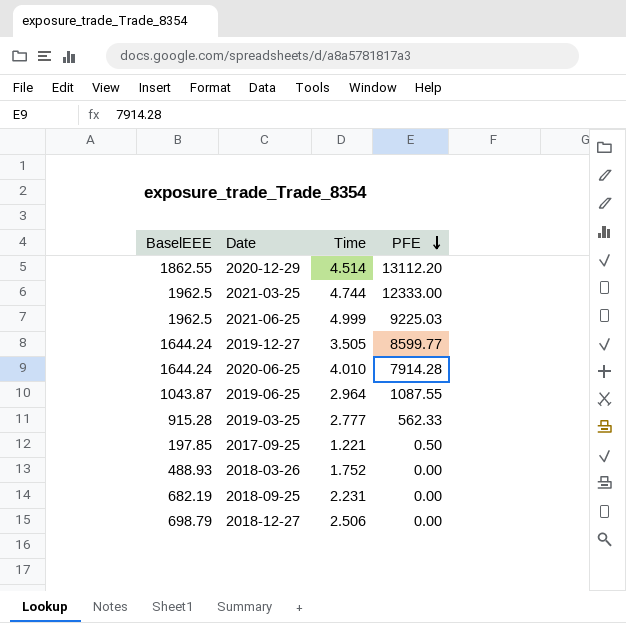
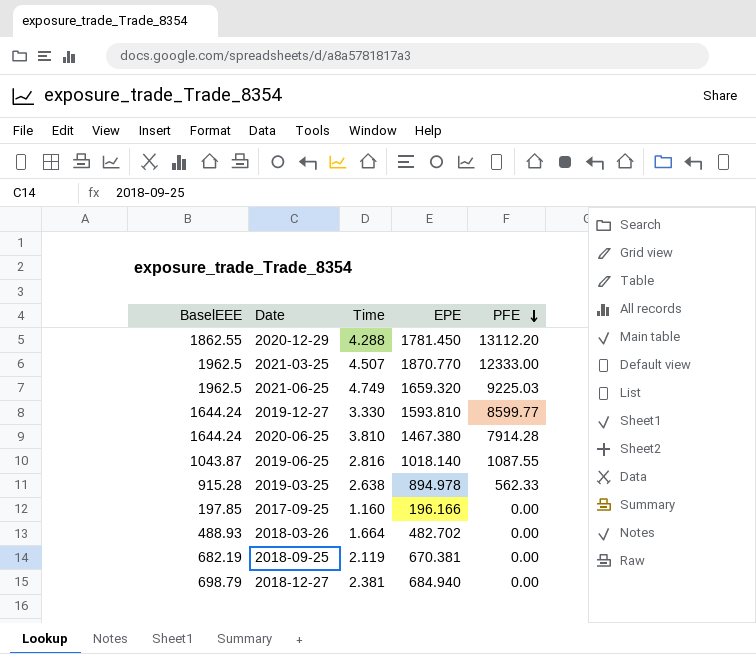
column EPE | position: none -> 4
2020-12-29 | Time: 4.514 -> 4.288
2021-03-25 | Time: 4.744 -> 4.507
2021-06-25 | Time: 4.999 -> 4.749
2019-12-27 | Time: 3.505 -> 3.330
2020-06-25 | Time: 4.010 -> 3.810
2019-06-25 | Time: 2.964 -> 2.816
2019-03-25 | Time: 2.777 -> 2.638
2017-09-25 | Time: 1.221 -> 1.160
2017-09-25 | PFE: 0.50 -> 0.00
2018-03-26 | Time: 1.752 -> 1.664
2018-09-25 | Time: 2.231 -> 2.119
2018-12-27 | Time: 2.506 -> 2.381

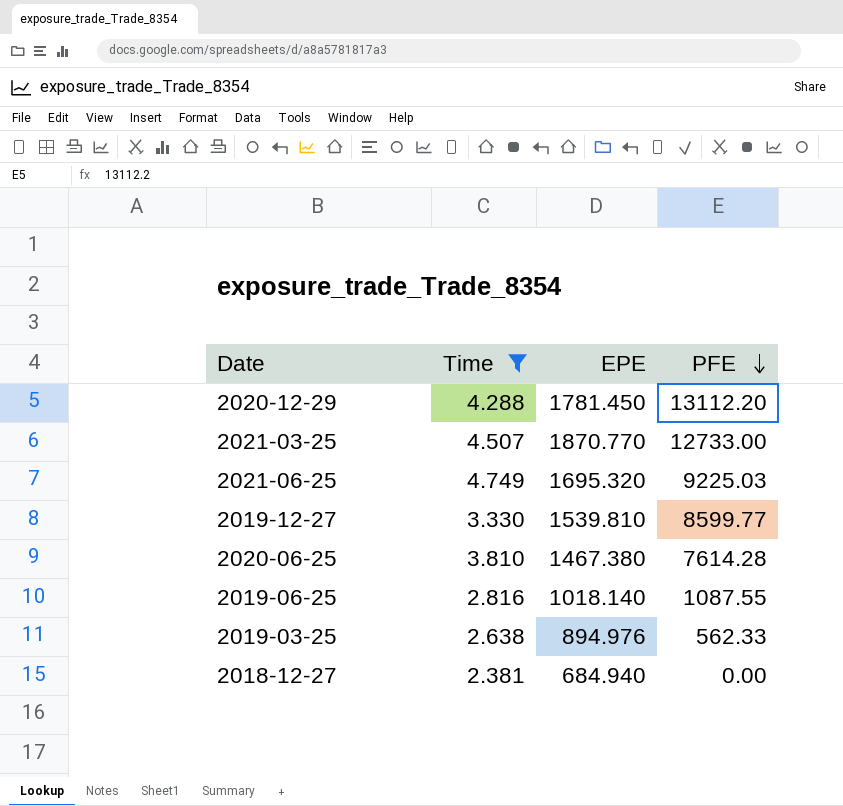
filter: none -> Time >= 2.381
column BaselEEE | position: 1 -> none
2021-03-25 | PFE: 12333.00 -> 12733.00
2021-06-25 | EPE: 1659.320 -> 1695.320
2019-12-27 | EPE: 1593.810 -> 1539.810
2020-06-25 | PFE: 7914.28 -> 7614.28
2019-03-25 | EPE: 894.978 -> 894.976

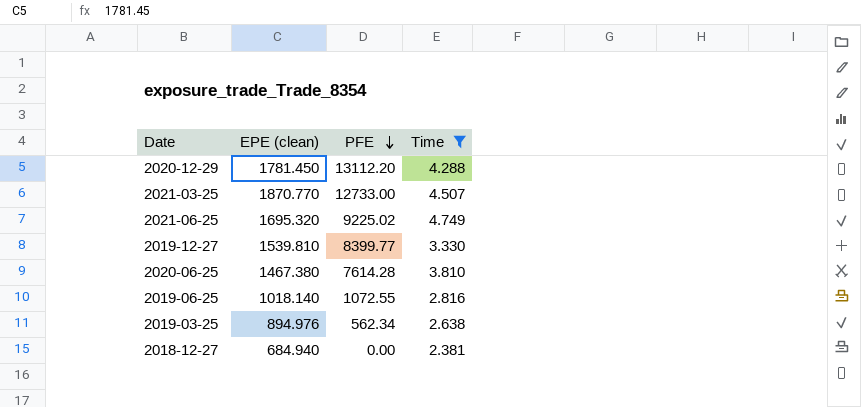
column name: EPE -> EPE (clean)
column Time | position: 2 -> 4
2021-06-25 | PFE: 9225.03 -> 9225.02
2019-12-27 | PFE: 8599.77 -> 8399.77
2019-06-25 | PFE: 1087.55 -> 1072.55
2019-03-25 | PFE: 562.33 -> 562.34

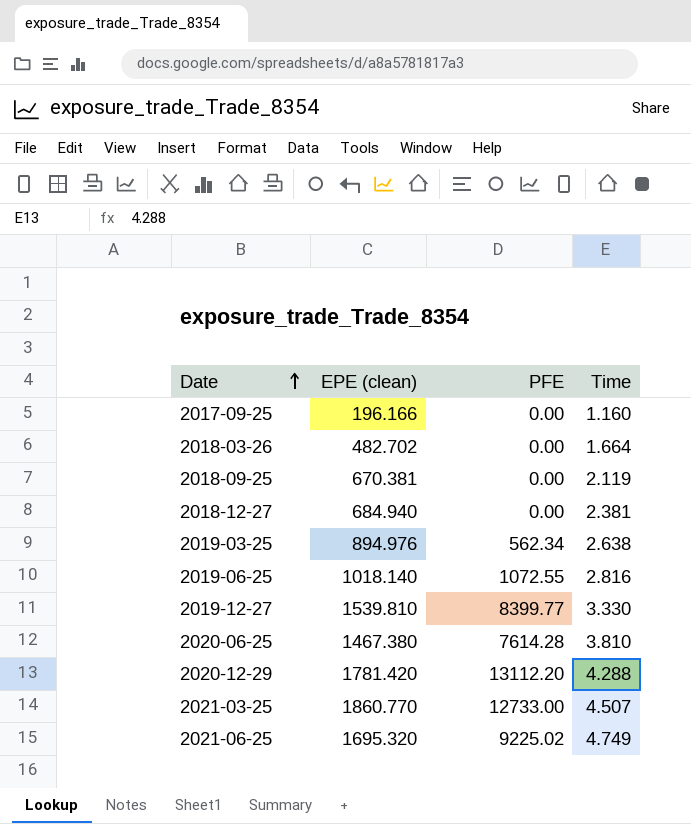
filter: Time >= 2.381 -> none
row order: PFE descending -> Date ascending
2020-12-29 | EPE (clean): 1781.450 -> 1781.420
2021-03-25 | EPE (clean): 1870.770 -> 1860.770

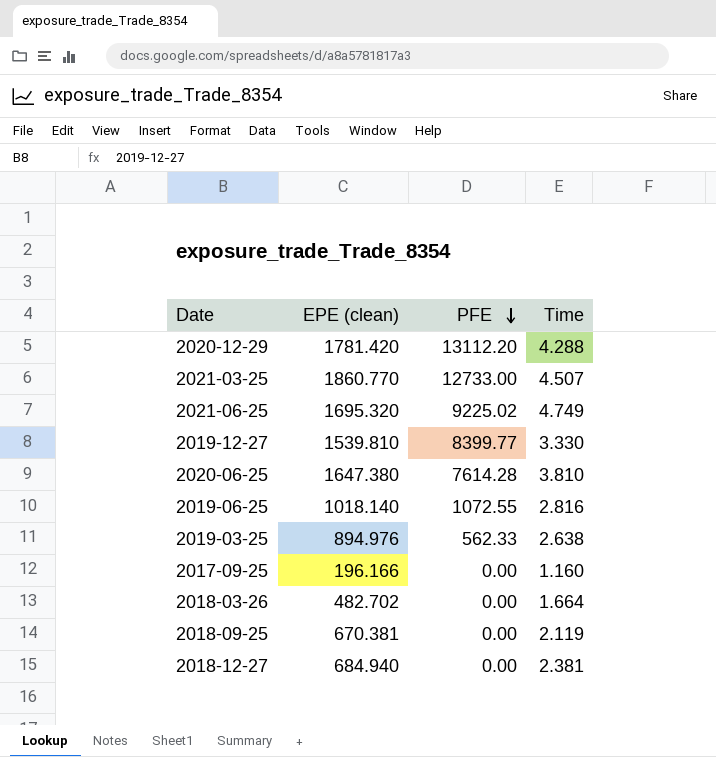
row order: Date ascending -> PFE descending
2020-06-25 | EPE (clean): 1467.380 -> 1647.380
2019-03-25 | PFE: 562.34 -> 562.33

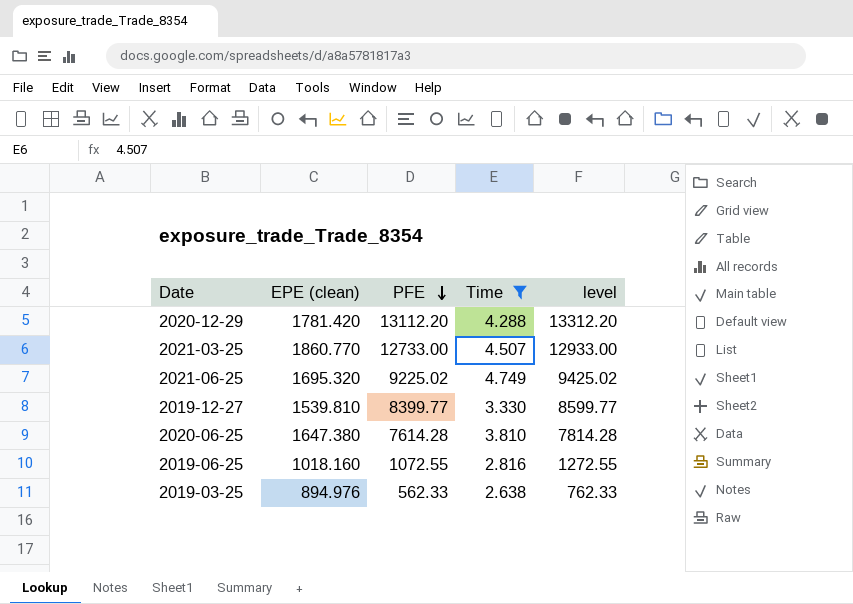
filter: none -> Time >= 2.638
column level | formula: none -> [PFE] + 200
2019-06-25 | EPE (clean): 1018.140 -> 1018.160

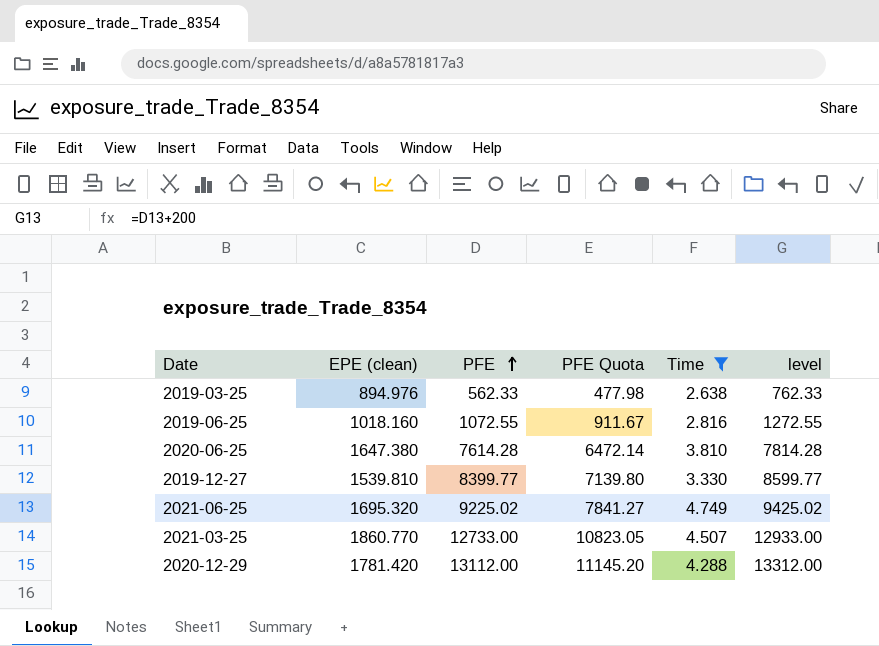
row order: PFE descending -> PFE ascending
column PFE Quota | formula: none -> [PFE] * 0.85
2020-12-29 | PFE: 13112.20 -> 13112.00
2020-12-29 | level: 13312.20 -> 13312.00

